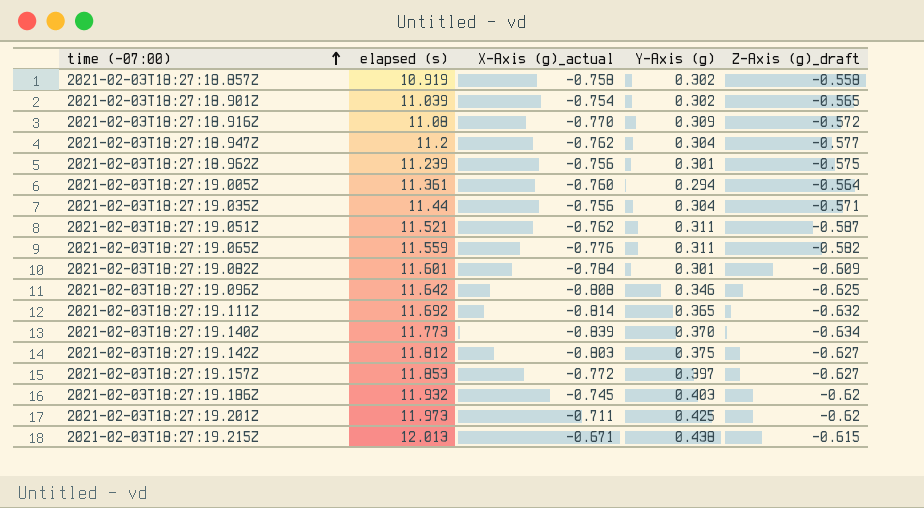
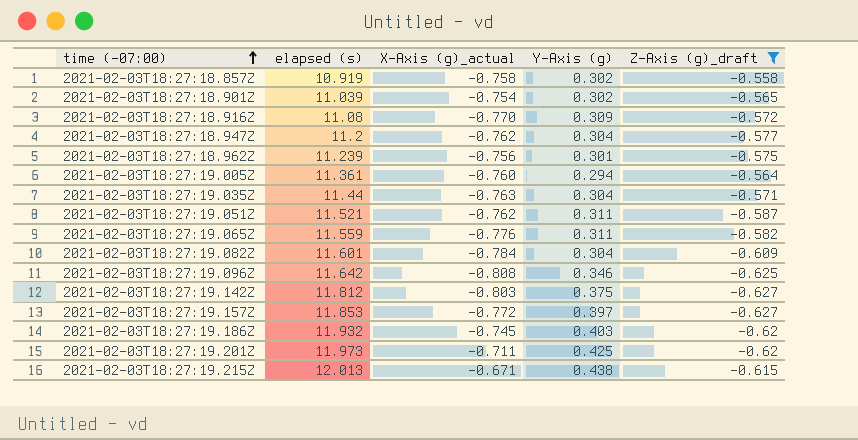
filter: none -> Z-Axis (g)_draft >= -0.627
2021-02-03T18:27:19.035Z | X-Axis (g)_actual: -0.756 -> -0.763
2021-02-03T18:27:19.082Z | Y-Axis (g): 0.301 -> 0.304

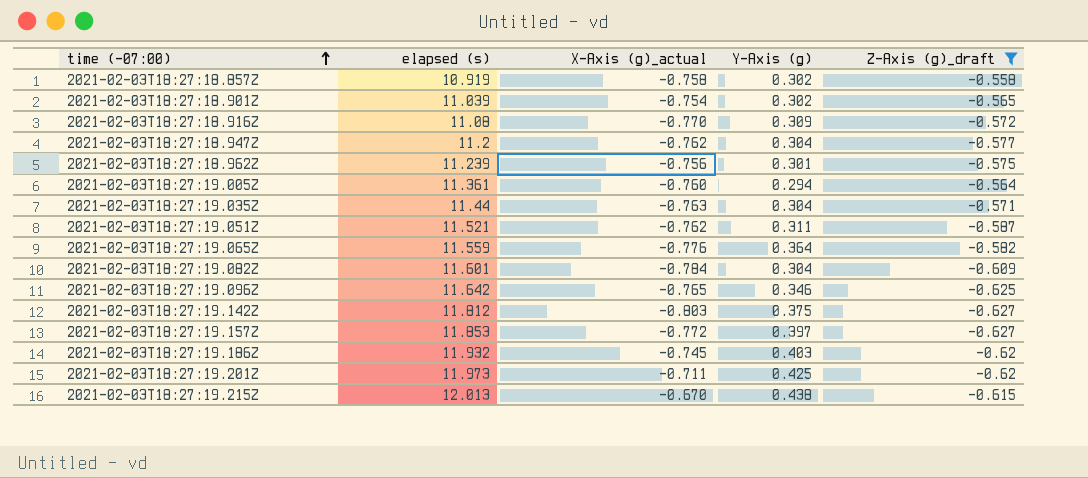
2021-02-03T18:27:19.065Z | Y-Axis (g): 0.311 -> 0.364
2021-02-03T18:27:19.096Z | X-Axis (g)_actual: -0.808 -> -0.765
2021-02-03T18:27:19.215Z | X-Axis (g)_actual: -0.671 -> -0.670

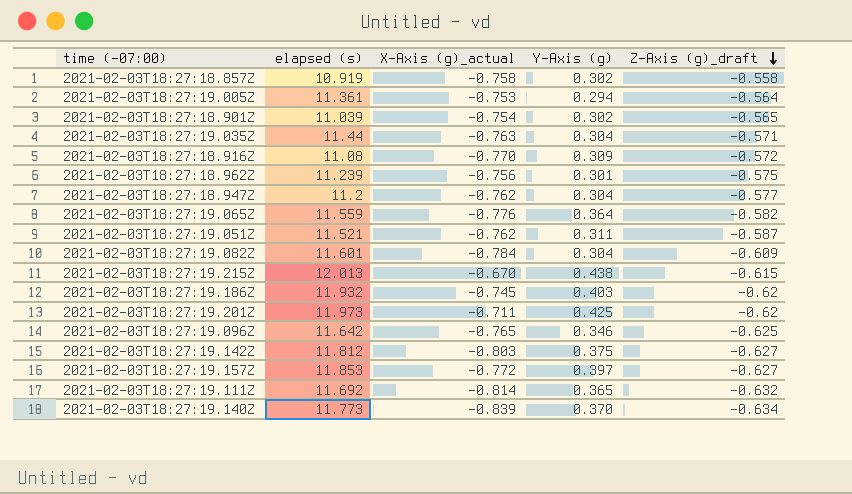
filter: Z-Axis (g)_draft >= -0.627 -> none
row order: time (-07:00) ascending -> Z-Axis (g)_draft descending
2021-02-03T18:27:19.005Z | X-Axis (g)_actual: -0.760 -> -0.753

